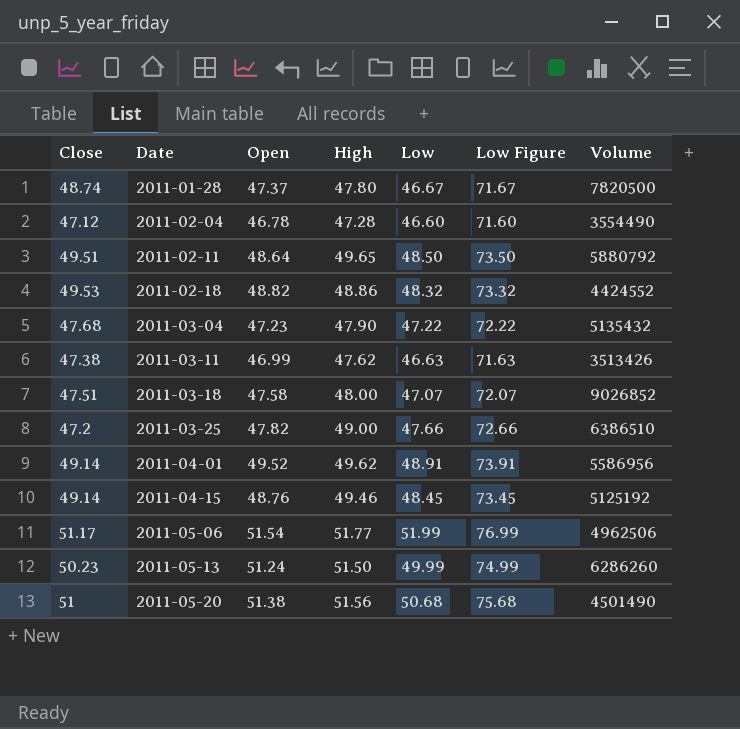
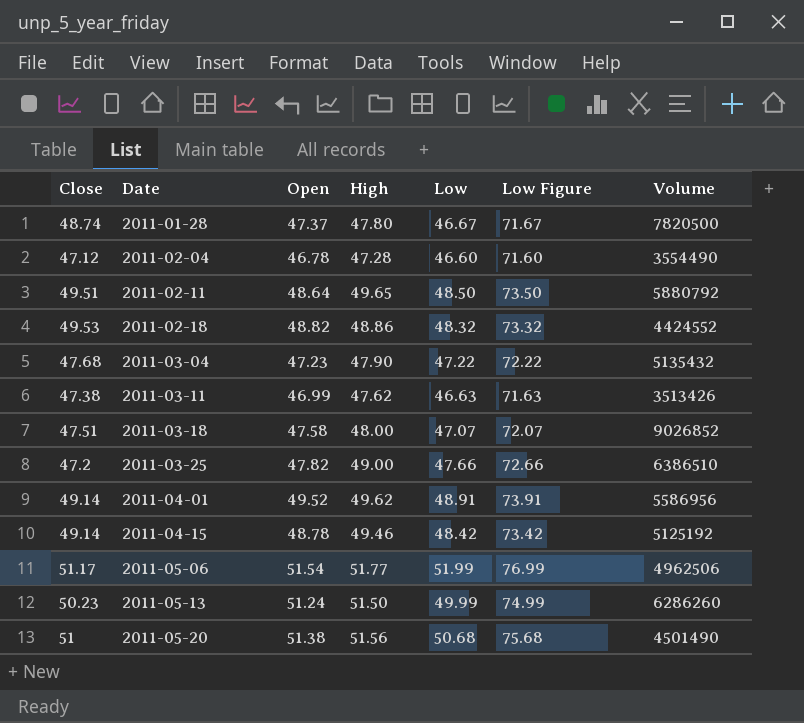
2011-04-15 | Open: 48.76 -> 48.78
2011-04-15 | Low: 48.45 -> 48.42
2011-04-15 | Low Figure: 73.45 -> 73.42

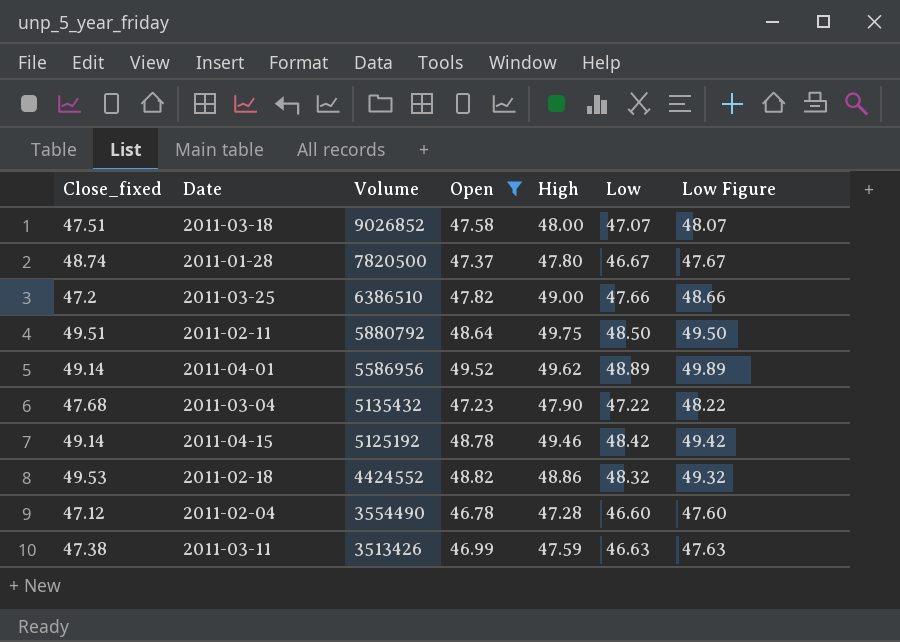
filter: none -> Open <= 49.52
row order: Date ascending -> Volume descending
column name: Close -> Close_fixed
column Volume | position: 7 -> 3
column Low Figure | formula: [Low] + 25 -> [Low] + 1
2011-02-11 | High: 49.65 -> 49.75
2011-04-01 | Low: 48.91 -> 48.89
2011-03-11 | High: 47.62 -> 47.59

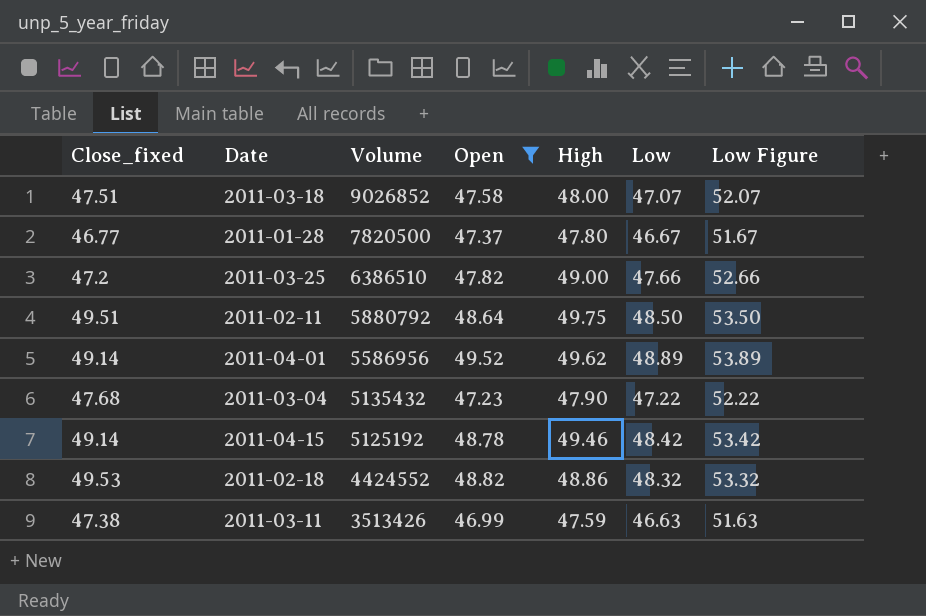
column Low Figure | formula: [Low] + 1 -> [Low] + 5
row 2011-02-04: 47.12 | 3554490 | 46.78 | 47.28 | 46.60 | 47.60 -> none
2011-01-28 | Close_fixed: 48.74 -> 46.77

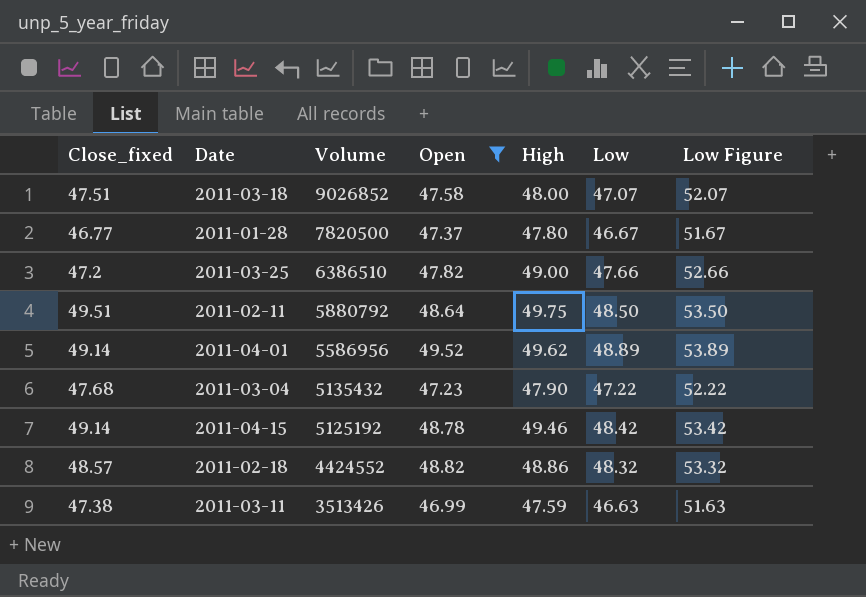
2011-02-18 | Close_fixed: 49.53 -> 48.57

